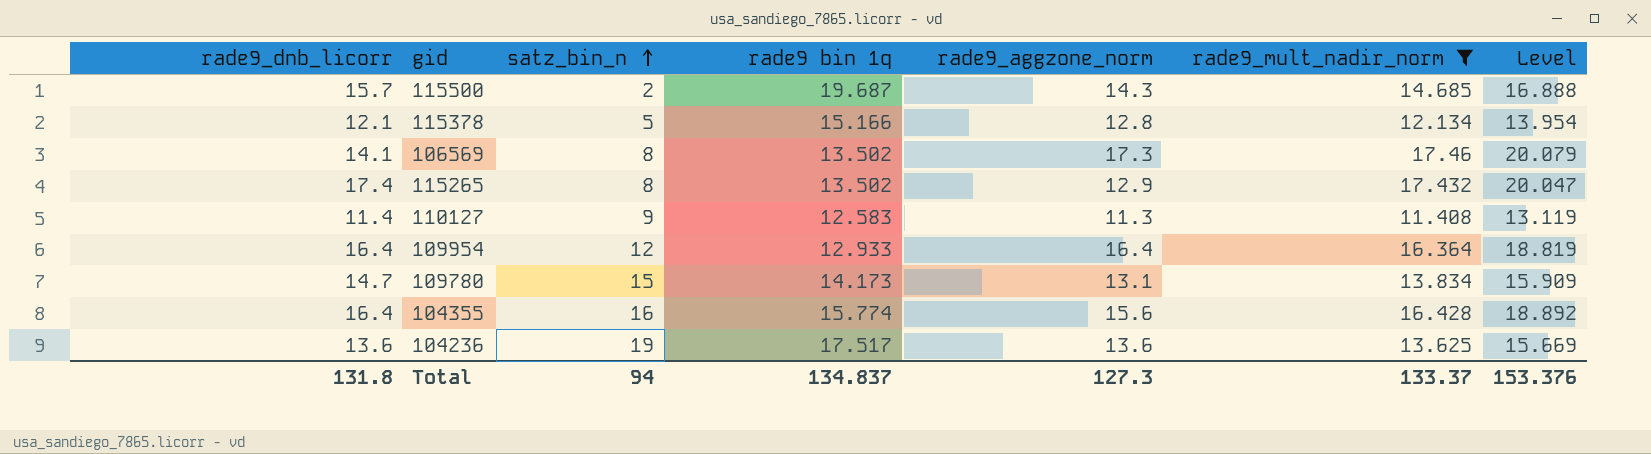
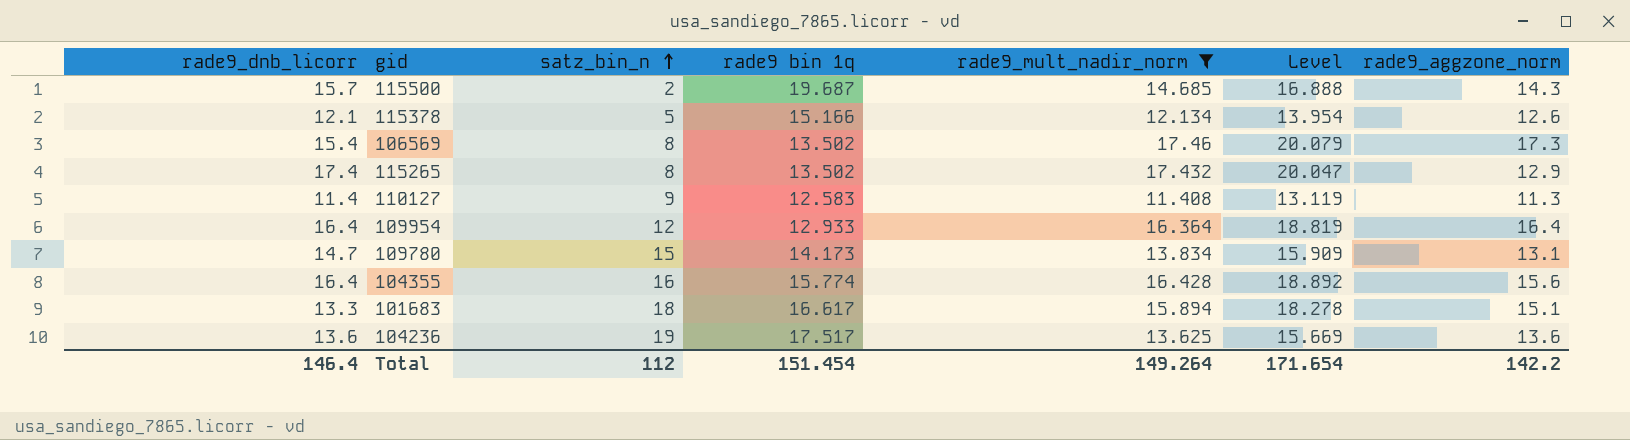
column rade9_aggzone_norm | position: 5 -> 7
115378 | rade9_aggzone_norm: 12.8 -> 12.6
106569 | rade9_dnb_licorr: 14.1 -> 15.4
row 101683: none -> 13.3 | 18 | 16.617 | 15.894 | 18.278 | 15.1
Total | rade9_dnb_licorr: 131.8 -> 146.4
Total | satz_bin_n: 94 -> 112
Total | rade9 bin 1q: 134.837 -> 151.454
Total | rade9_mult_nadir_norm: 133.37 -> 149.264
Total | Level: 153.376 -> 171.654
Total | rade9_aggzone_norm: 127.3 -> 142.2

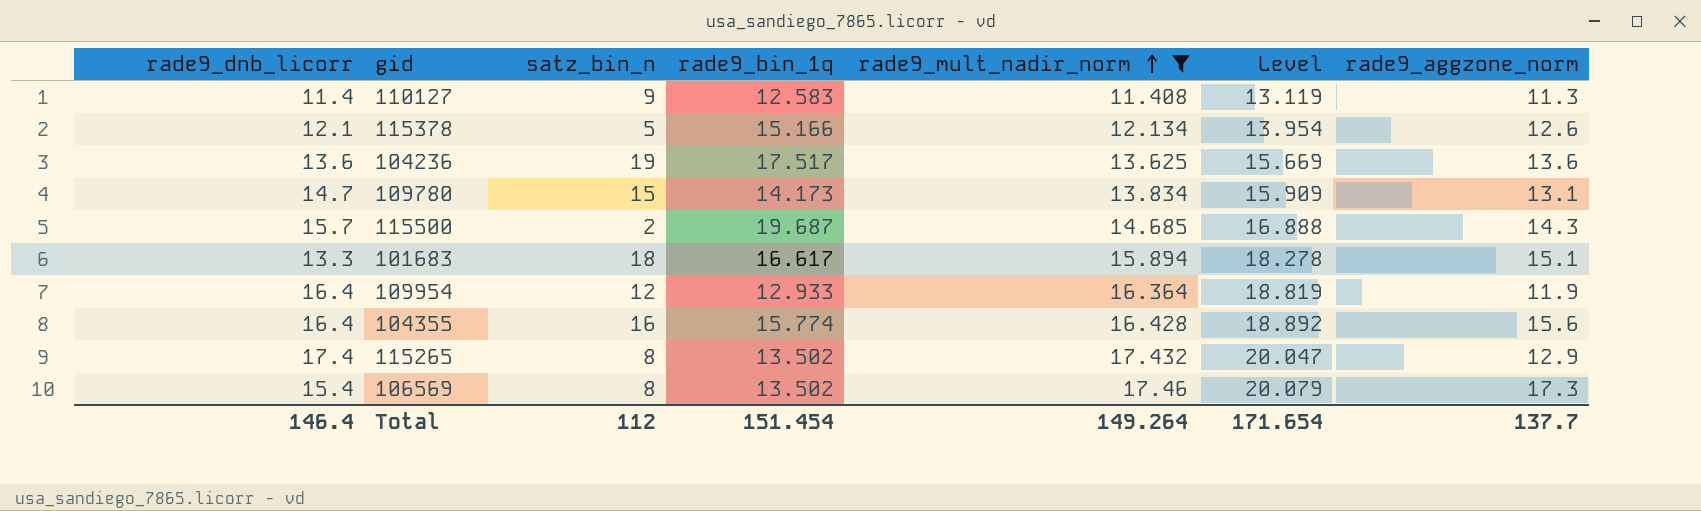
row order: satz_bin_n ascending -> rade9_mult_nadir_norm ascending
column name: rade9 bin 1q -> rade9_bin_1q
109954 | rade9_aggzone_norm: 16.4 -> 11.9
Total | rade9_aggzone_norm: 142.2 -> 137.7

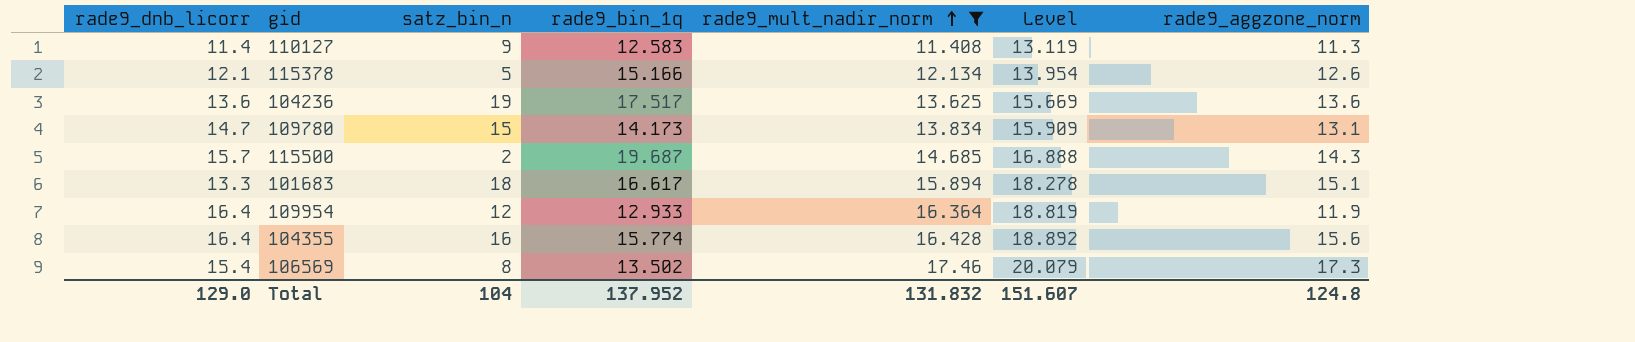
row 115265: 17.4 | 8 | 13.502 | 17.432 | 20.047 | 12.9 -> none
Total | rade9_dnb_licorr: 146.4 -> 129.0
Total | satz_bin_n: 112 -> 104
Total | rade9_bin_1q: 151.454 -> 137.952
Total | rade9_mult_nadir_norm: 149.264 -> 131.832
Total | Level: 171.654 -> 151.607
Total | rade9_aggzone_norm: 137.7 -> 124.8

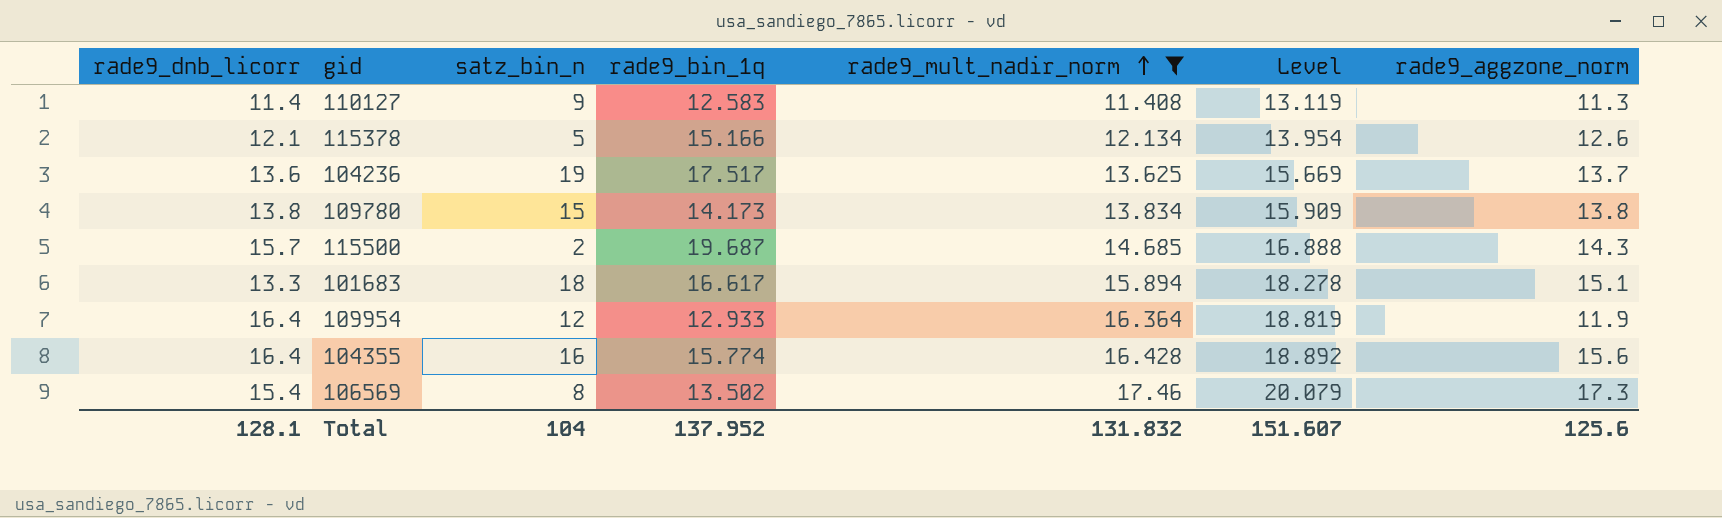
104236 | rade9_aggzone_norm: 13.6 -> 13.7
109780 | rade9_dnb_licorr: 14.7 -> 13.8
109780 | rade9_aggzone_norm: 13.1 -> 13.8
Total | rade9_dnb_licorr: 129.0 -> 128.1
Total | rade9_aggzone_norm: 124.8 -> 125.6

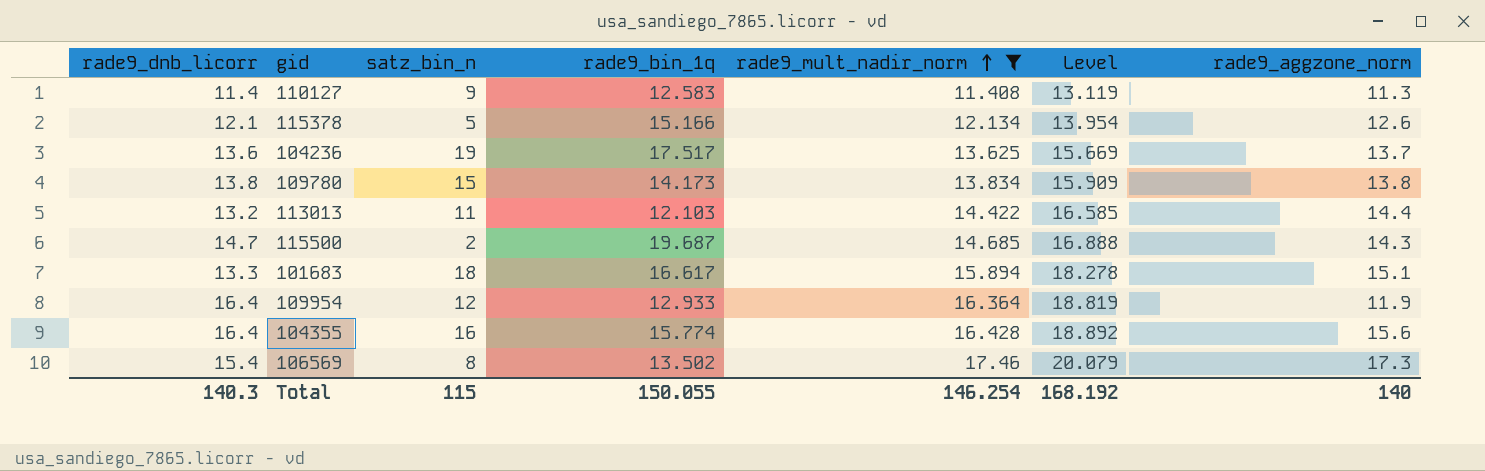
row 113013: none -> 13.2 | 11 | 12.103 | 14.422 | 16.585 | 14.4
115500 | rade9_dnb_licorr: 15.7 -> 14.7
Total | rade9_dnb_licorr: 128.1 -> 140.3
Total | satz_bin_n: 104 -> 115
Total | rade9_bin_1q: 137.952 -> 150.055
Total | rade9_mult_nadir_norm: 131.832 -> 146.254
Total | Level: 151.607 -> 168.192
Total | rade9_aggzone_norm: 125.6 -> 140

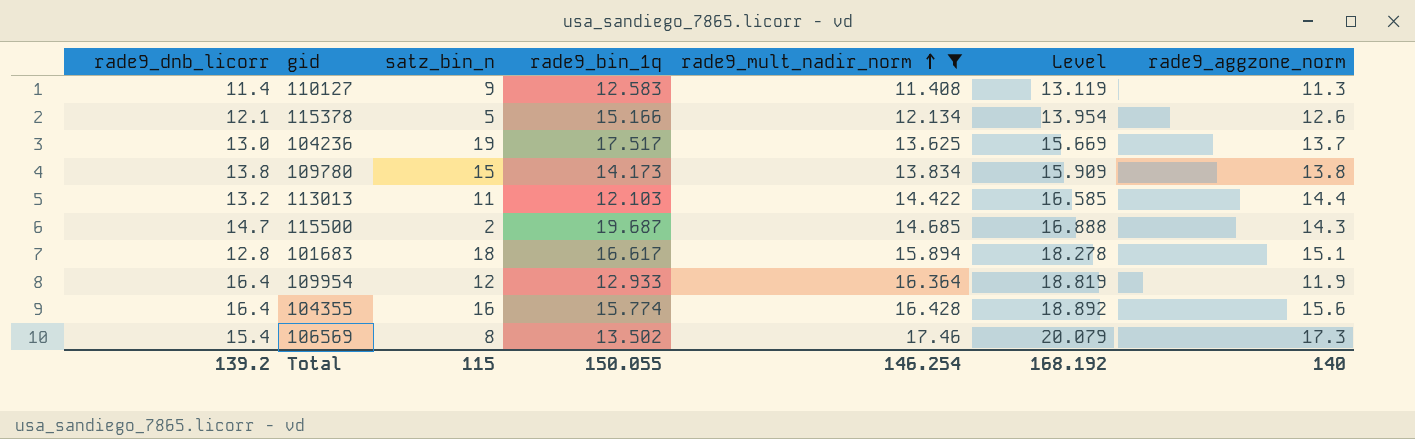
104236 | rade9_dnb_licorr: 13.6 -> 13.0
101683 | rade9_dnb_licorr: 13.3 -> 12.8
Total | rade9_dnb_licorr: 140.3 -> 139.2

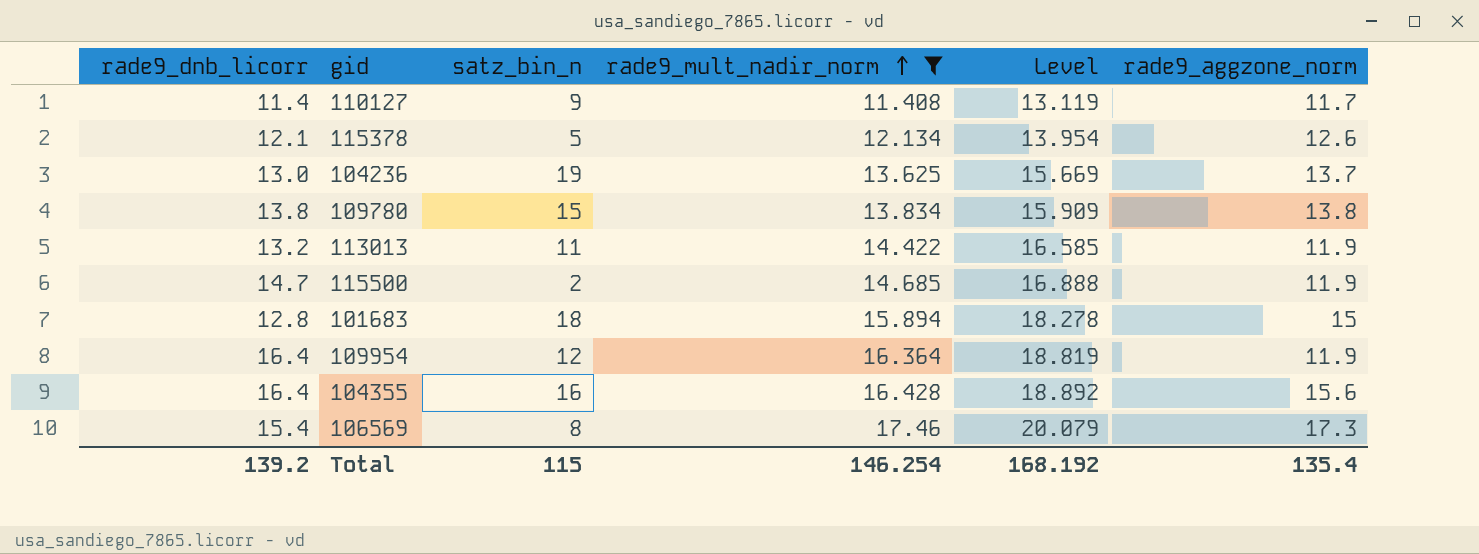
column rade9_bin_1q | position: 4 -> none
110127 | rade9_aggzone_norm: 11.3 -> 11.7
113013 | rade9_aggzone_norm: 14.4 -> 11.9
115500 | rade9_aggzone_norm: 14.3 -> 11.9
101683 | rade9_aggzone_norm: 15.1 -> 15
Total | rade9_aggzone_norm: 140 -> 135.4

